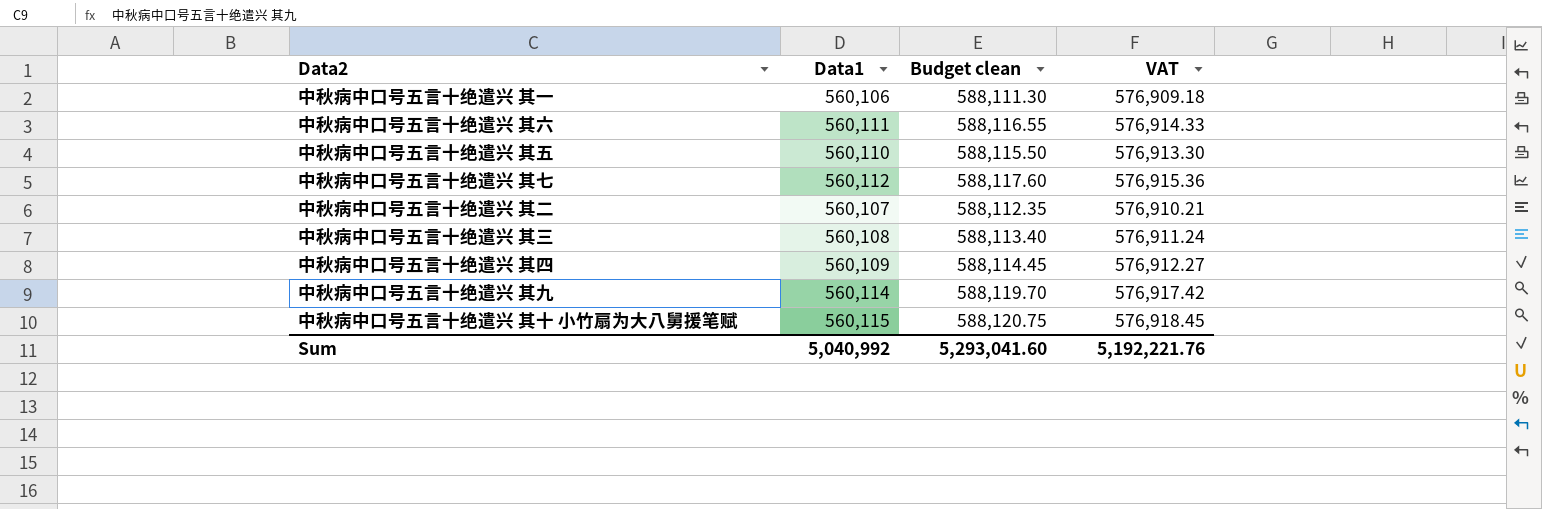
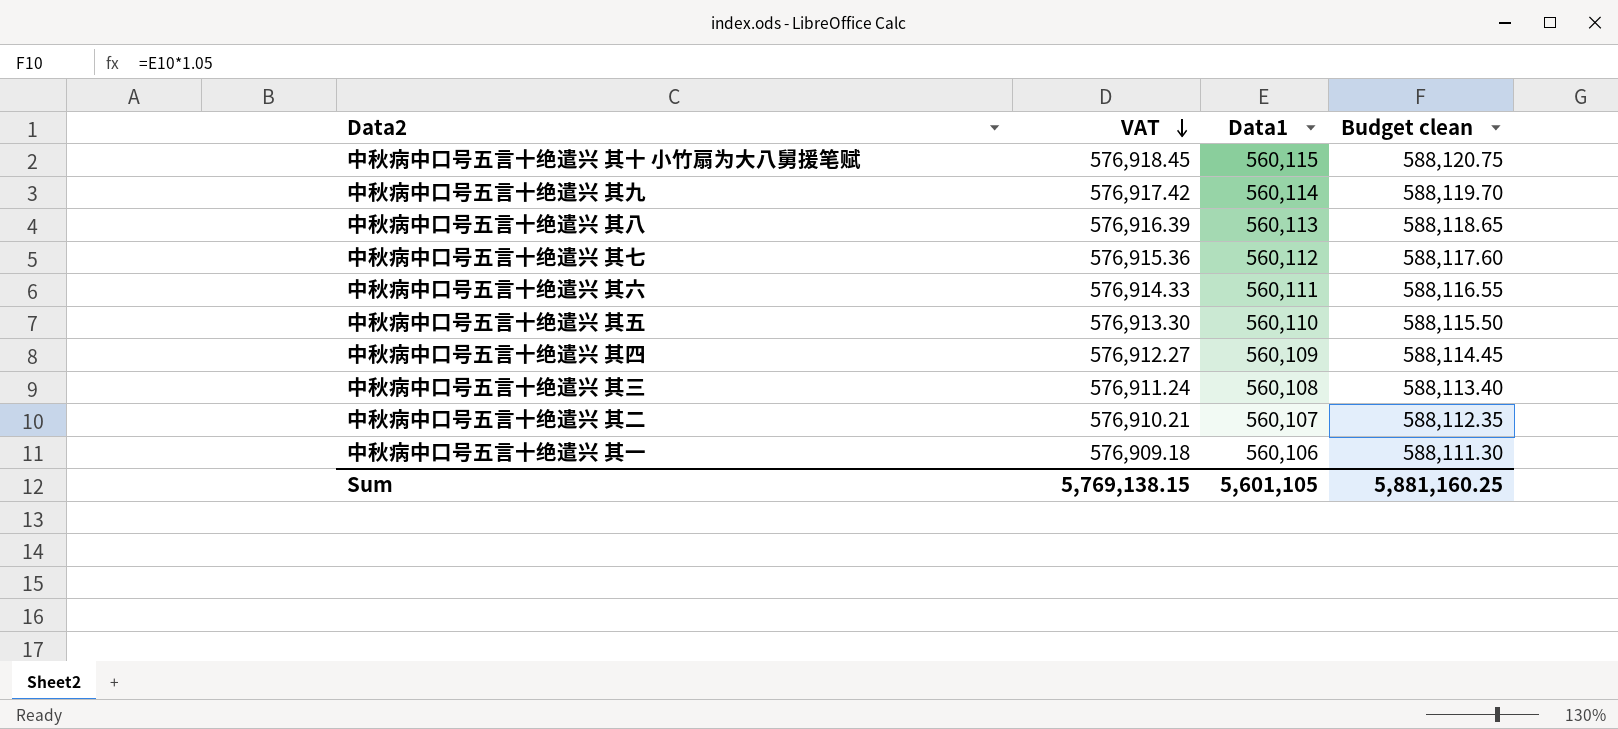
row order: none -> VAT descending
column VAT | position: 4 -> 2
row 中秋病中口号五言十绝遣兴 其八: none -> 576,916.39 | 560,113 | 588,118.65
Sum | VAT: 5,192,221.76 -> 5,769,138.15
Sum | Data1: 5,040,992 -> 5,601,105
Sum | Budget clean: 5,293,041.60 -> 5,881,160.25

